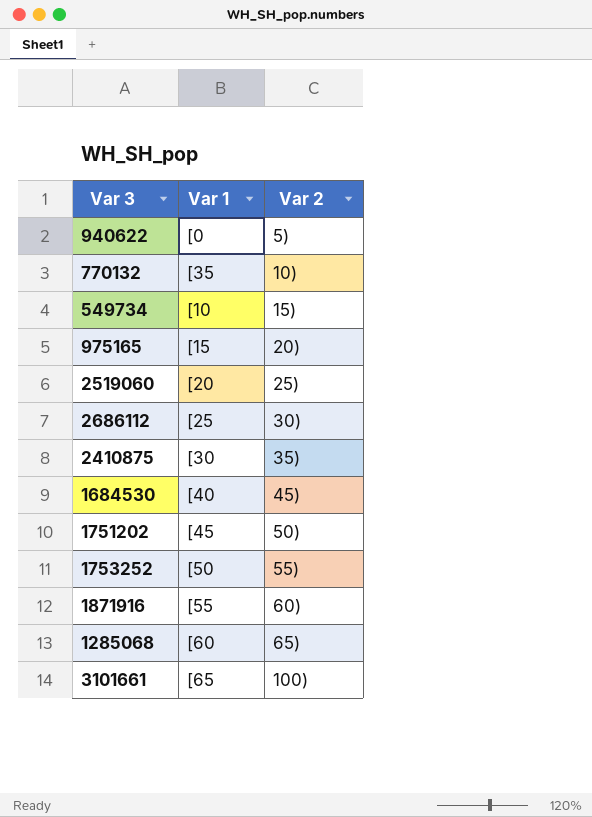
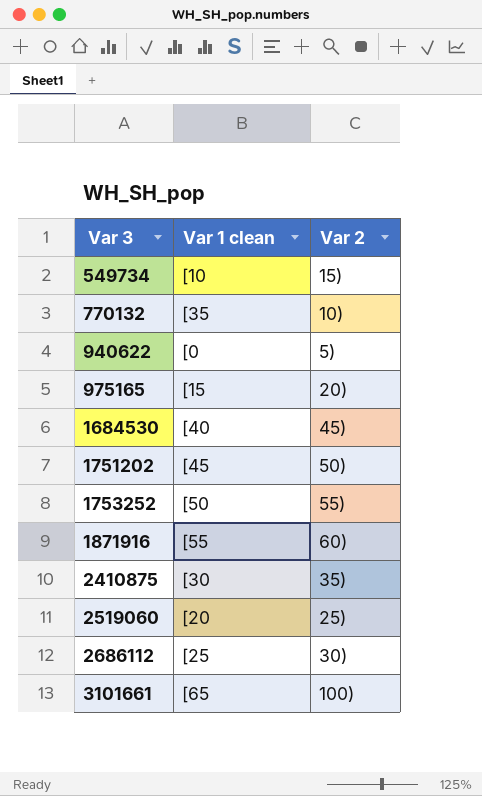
row order: Var 2 ascending -> Var 3 ascending
column name: Var 1 -> Var 1 clean
row 1285068: [60 | 65) -> none

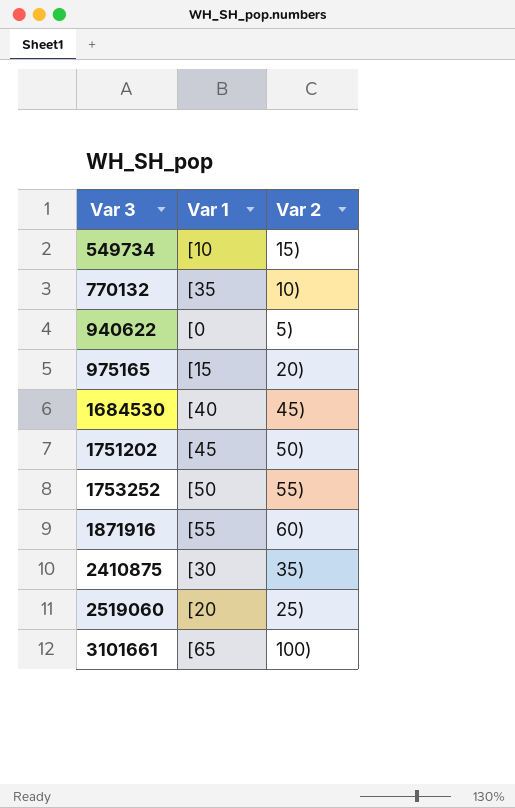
column name: Var 1 clean -> Var 1
row 2686112: [25 | 30) -> none

